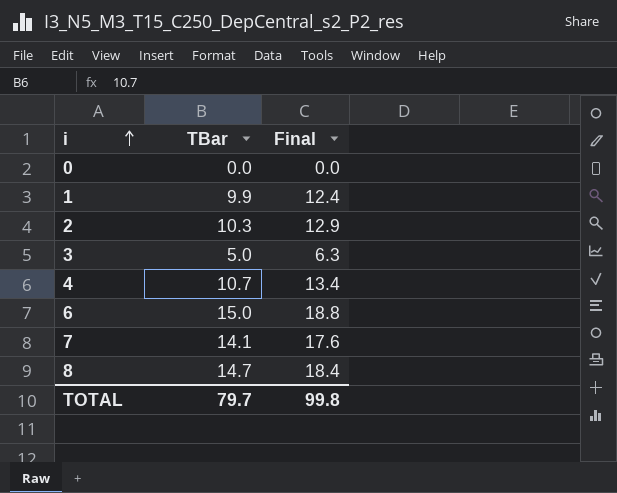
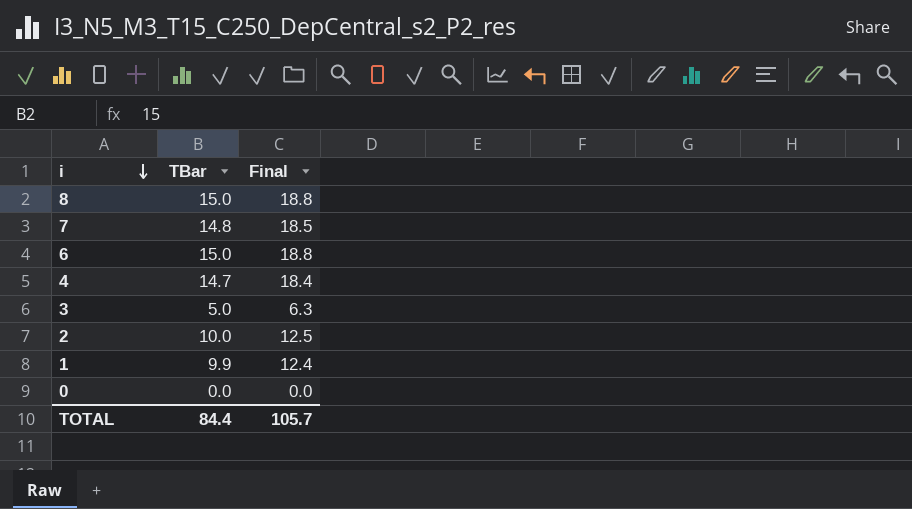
row order: i ascending -> i descending
8 | TBar: 14.7 -> 15.0
8 | Final: 18.4 -> 18.8
7 | TBar: 14.1 -> 14.8
7 | Final: 17.6 -> 18.5
4 | TBar: 10.7 -> 14.7
4 | Final: 13.4 -> 18.4
2 | TBar: 10.3 -> 10.0
2 | Final: 12.9 -> 12.5
TOTAL | TBar: 79.7 -> 84.4
TOTAL | Final: 99.8 -> 105.7

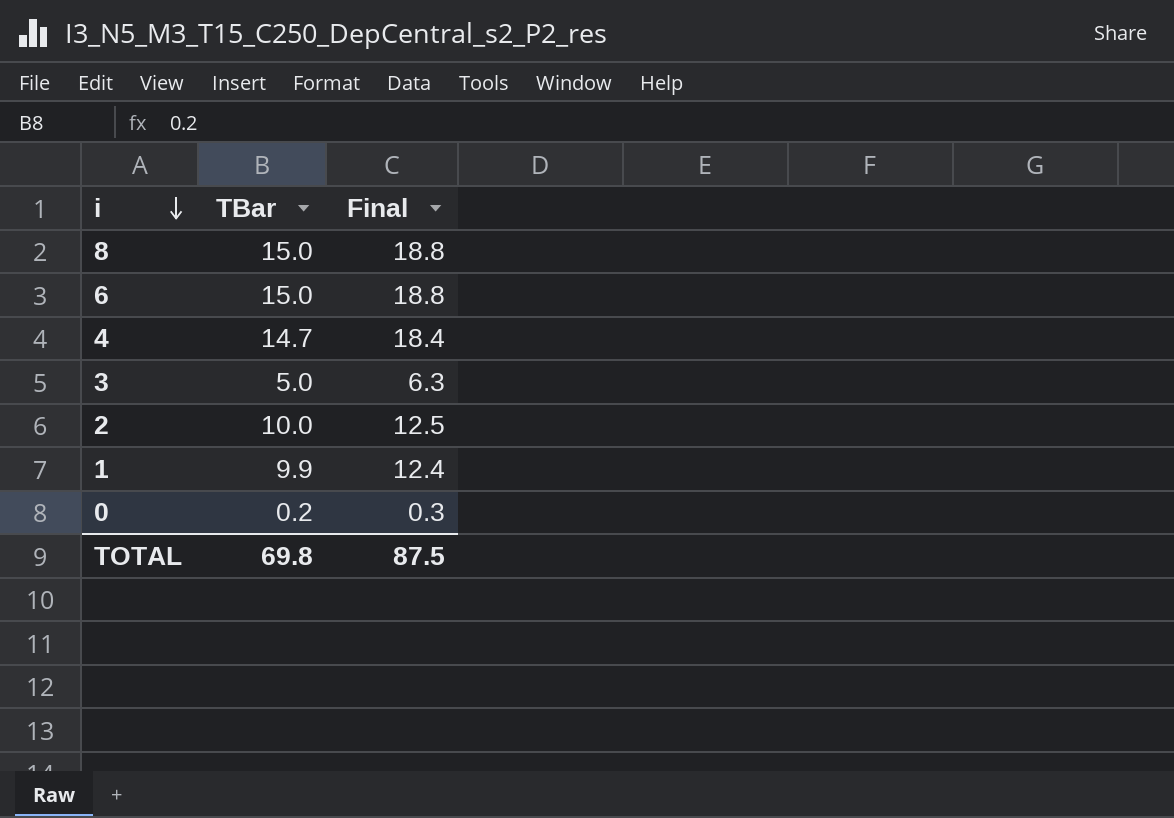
row 7: 14.8 | 18.5 -> none
0 | TBar: 0.0 -> 0.2
0 | Final: 0.0 -> 0.3
TOTAL | TBar: 84.4 -> 69.8
TOTAL | Final: 105.7 -> 87.5

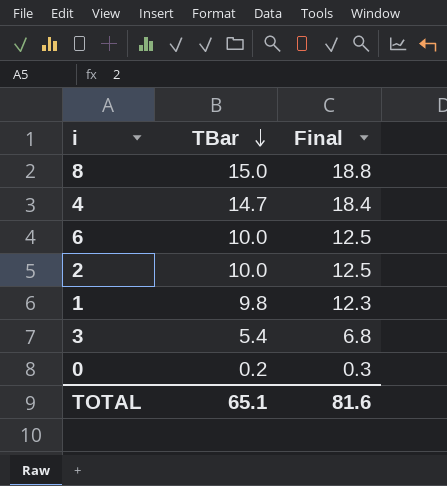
row order: i descending -> TBar descending
6 | TBar: 15.0 -> 10.0
6 | Final: 18.8 -> 12.5
1 | TBar: 9.9 -> 9.8
1 | Final: 12.4 -> 12.3
3 | TBar: 5.0 -> 5.4
3 | Final: 6.3 -> 6.8
TOTAL | TBar: 69.8 -> 65.1
TOTAL | Final: 87.5 -> 81.6

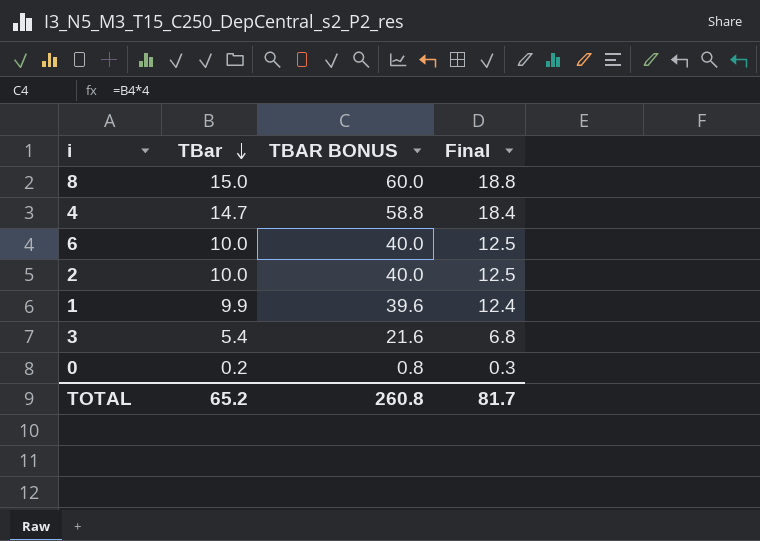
column TBAR BONUS | formula: none -> [TBar] * 4
1 | TBar: 9.8 -> 9.9
1 | Final: 12.3 -> 12.4
TOTAL | TBar: 65.1 -> 65.2
TOTAL | Final: 81.6 -> 81.7

